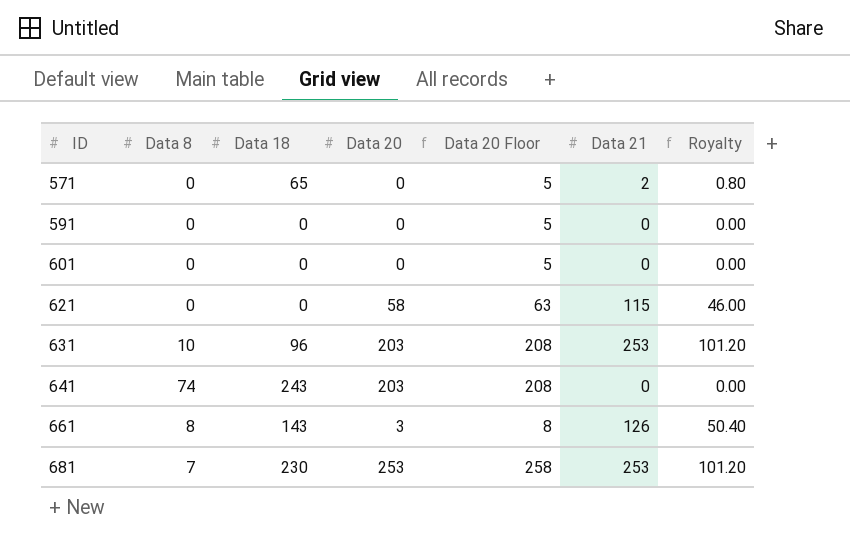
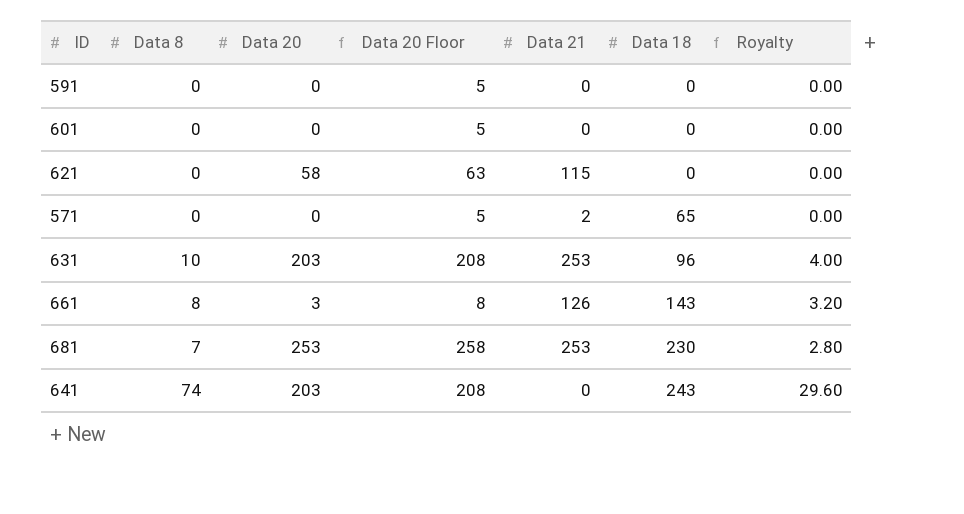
row order: ID ascending -> Data 18 ascending
column Data 18 | position: 3 -> 6
column Royalty | formula: [Data 21] * 0.4 -> [Data 8] * 0.4

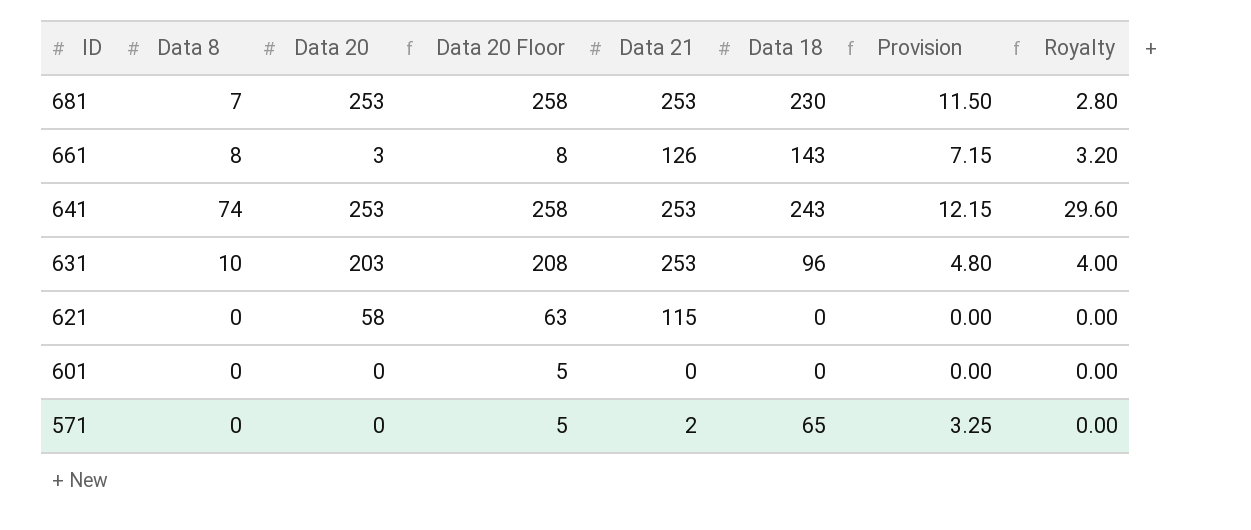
row order: Data 18 ascending -> ID descending
column Provision | formula: none -> [Data 18] * 0.05
row 591: 0 | 0 | 5 | 0 | 0 | 0.00 -> none
641 | Data 20: 203 -> 253
641 | Data 20 Floor: 208 -> 258
641 | Data 21: 0 -> 253

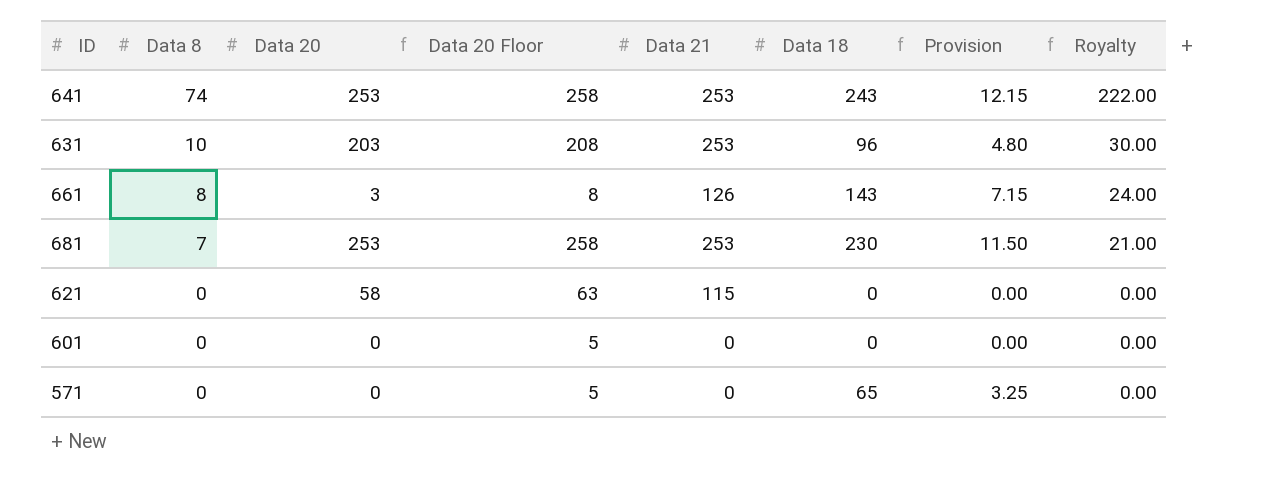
row order: ID descending -> Data 8 descending
column Royalty | formula: [Data 8] * 0.4 -> [Data 8] * 3
571 | Data 21: 2 -> 0

